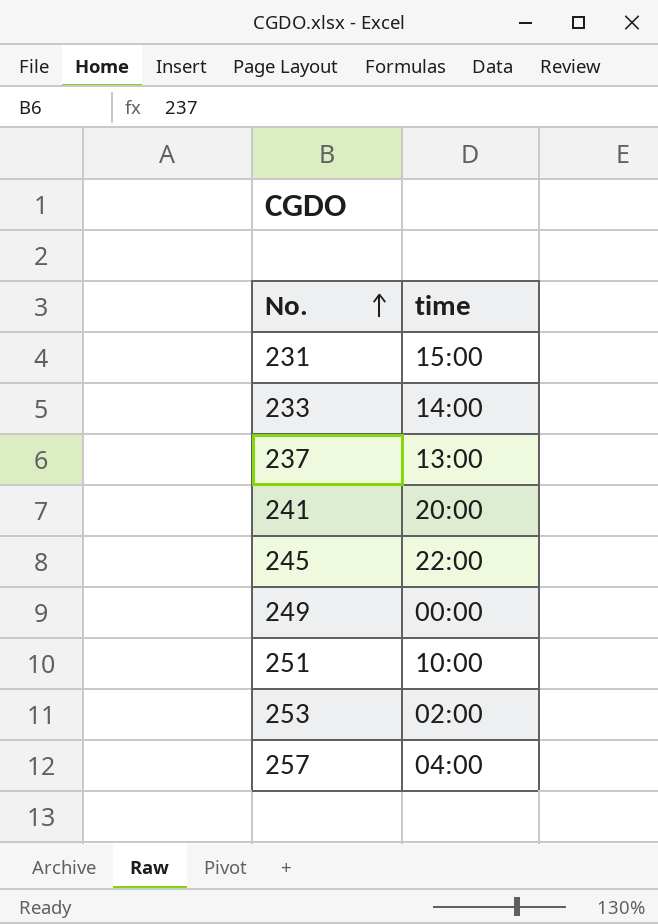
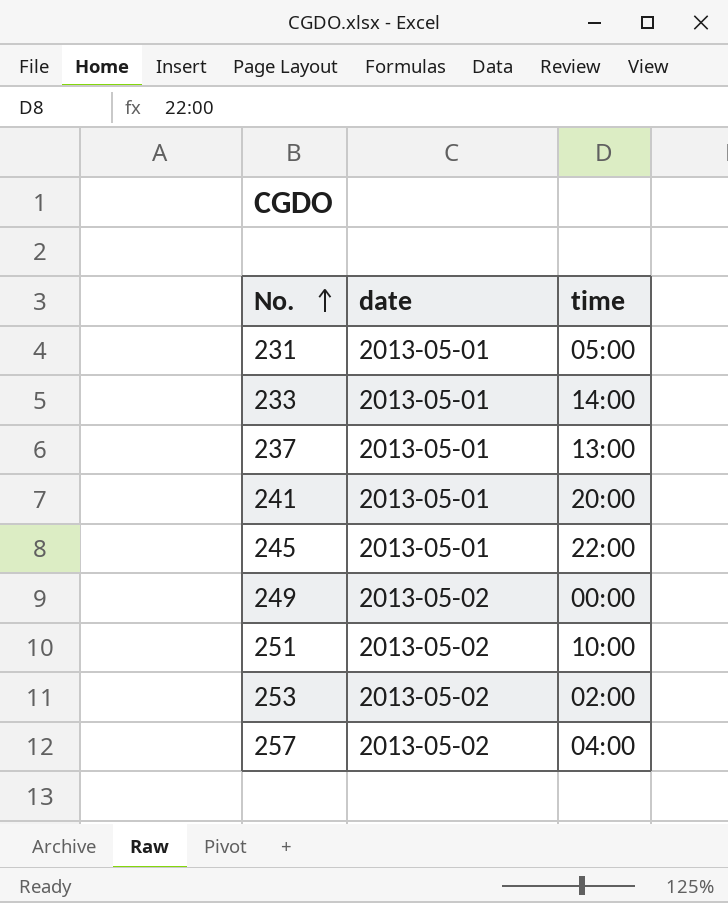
column date | position: none -> 2
231 | time: 15:00 -> 05:00

